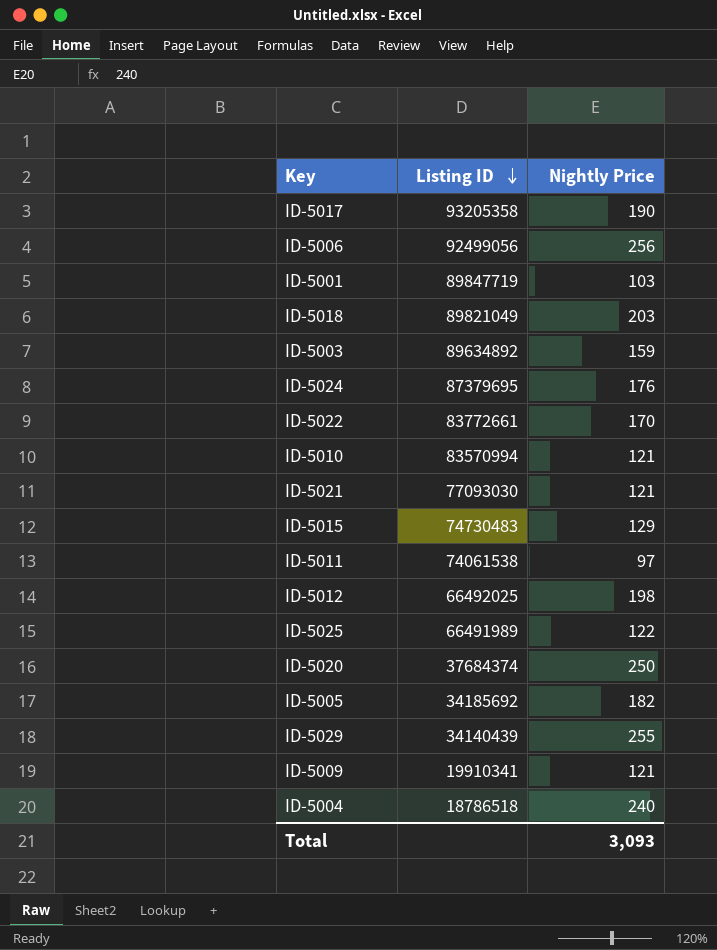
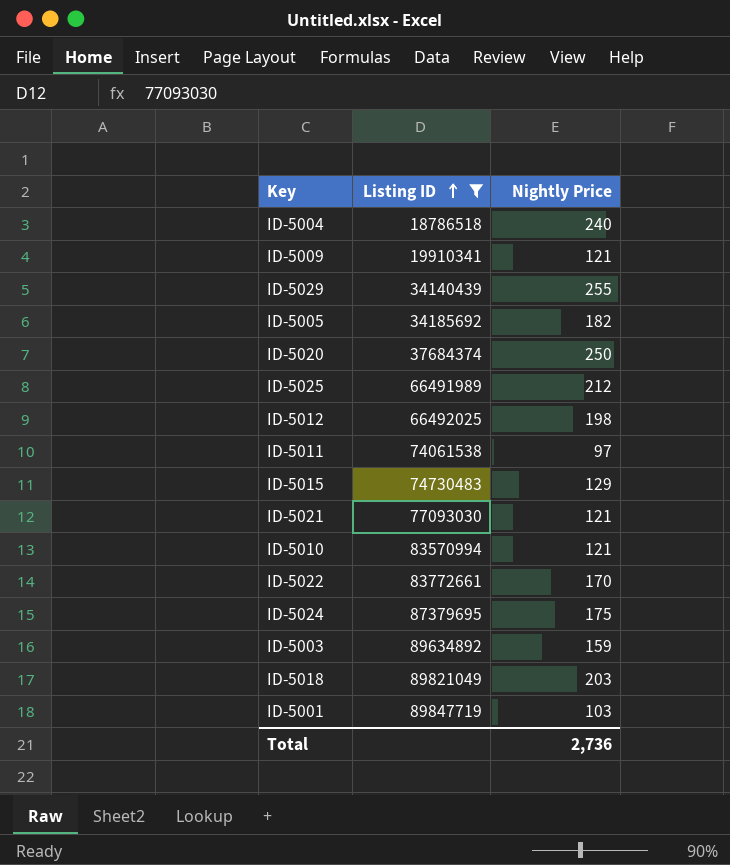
filter: none -> Listing ID <= 89847719
row order: Listing ID descending -> Listing ID ascending
ID-5025 | Nightly Price: 122 -> 212
ID-5024 | Nightly Price: 176 -> 175
Total | Nightly Price: 3,093 -> 2,736

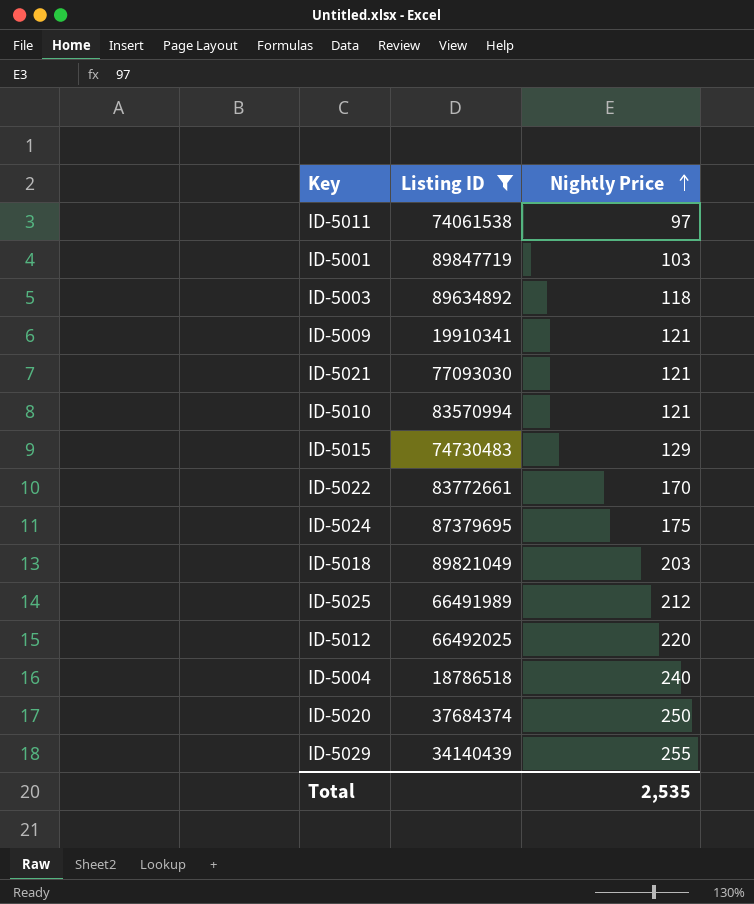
row order: Listing ID ascending -> Nightly Price ascending
row ID-5005: 34185692 | 182 -> none
ID-5003 | Nightly Price: 159 -> 118
ID-5012 | Nightly Price: 198 -> 220
Total | Nightly Price: 2,736 -> 2,535

